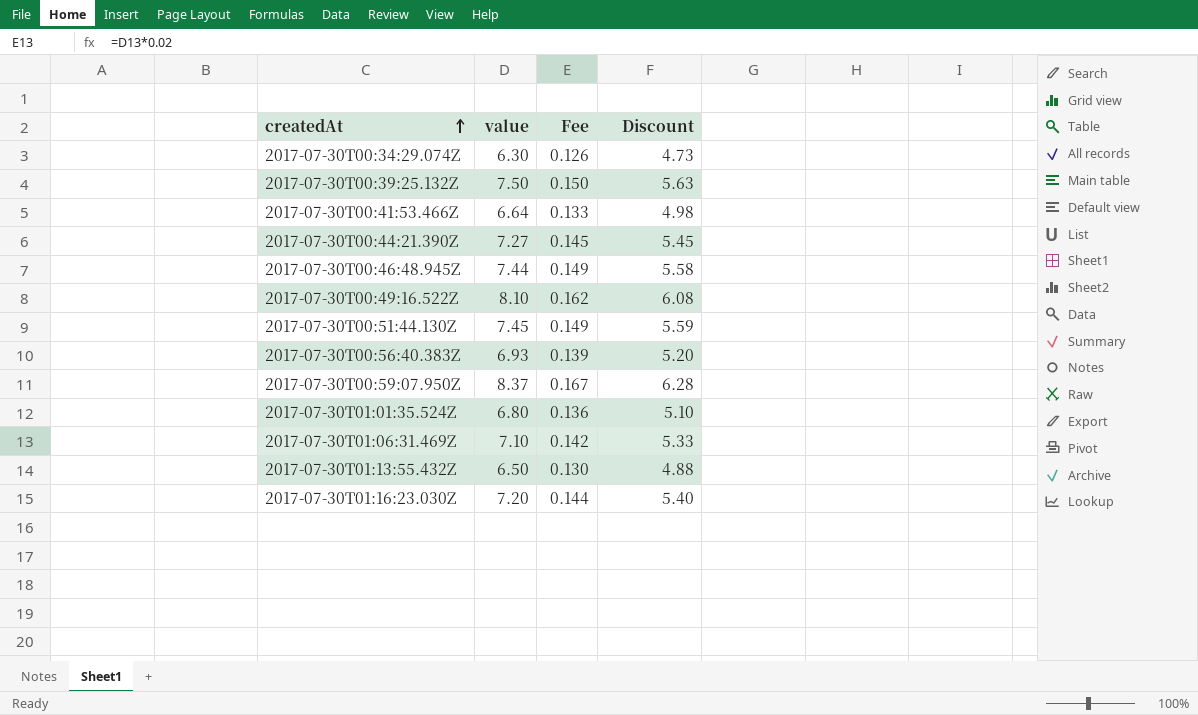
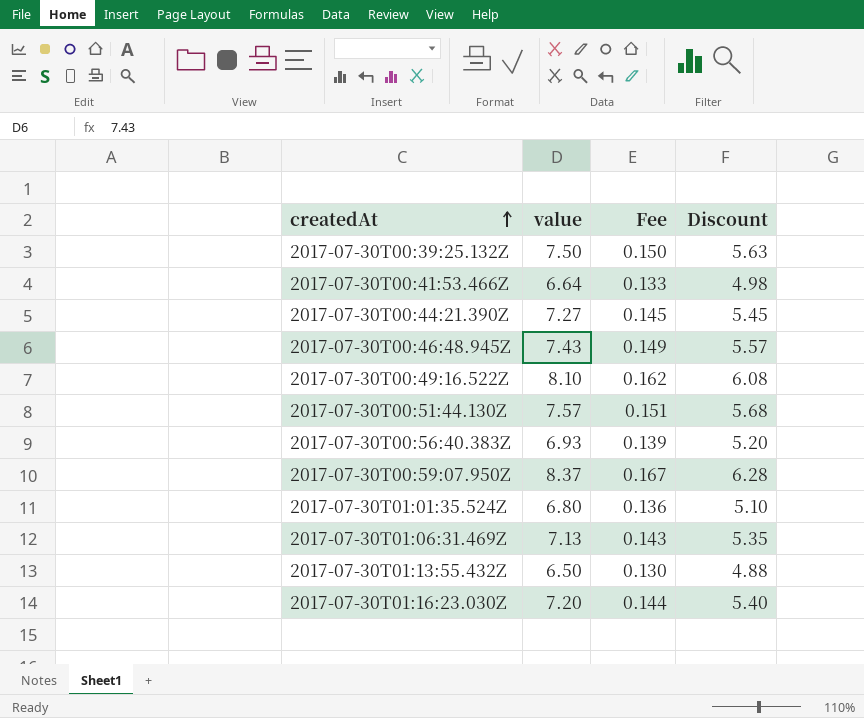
row 2017-07-30T00:34:29.074Z: 6.30 | 0.126 | 4.73 -> none
2017-07-30T00:46:48.945Z | value: 7.44 -> 7.43
2017-07-30T00:46:48.945Z | Discount: 5.58 -> 5.57
2017-07-30T00:51:44.130Z | value: 7.45 -> 7.57
2017-07-30T00:51:44.130Z | Fee: 0.149 -> 0.151
2017-07-30T00:51:44.130Z | Discount: 5.59 -> 5.68
2017-07-30T01:06:31.469Z | value: 7.10 -> 7.13
2017-07-30T01:06:31.469Z | Fee: 0.142 -> 0.143
2017-07-30T01:06:31.469Z | Discount: 5.33 -> 5.35

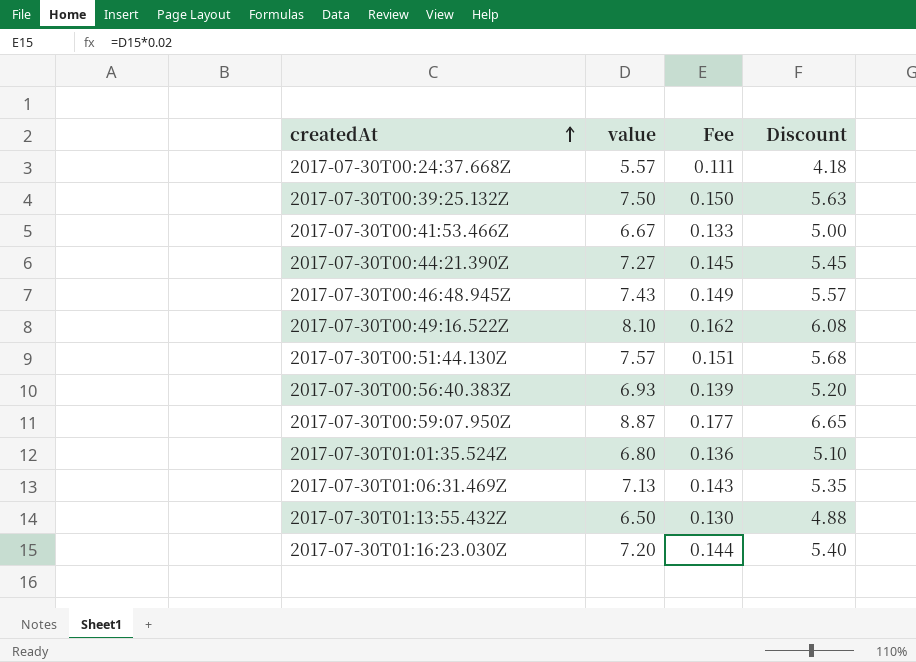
row 2017-07-30T00:24:37.668Z: none -> 5.57 | 0.111 | 4.18
2017-07-30T00:41:53.466Z | value: 6.64 -> 6.67
2017-07-30T00:41:53.466Z | Discount: 4.98 -> 5.00
2017-07-30T00:59:07.950Z | value: 8.37 -> 8.87
2017-07-30T00:59:07.950Z | Fee: 0.167 -> 0.177
2017-07-30T00:59:07.950Z | Discount: 6.28 -> 6.65

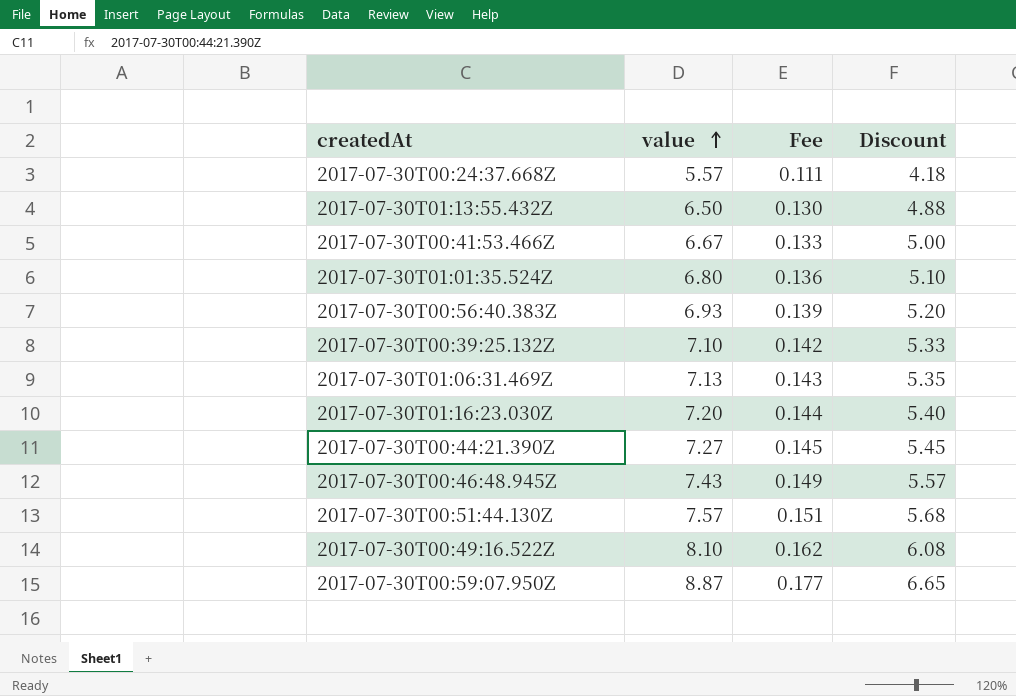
row order: createdAt ascending -> value ascending
2017-07-30T00:39:25.132Z | value: 7.50 -> 7.10
2017-07-30T00:39:25.132Z | Fee: 0.150 -> 0.142
2017-07-30T00:39:25.132Z | Discount: 5.63 -> 5.33

